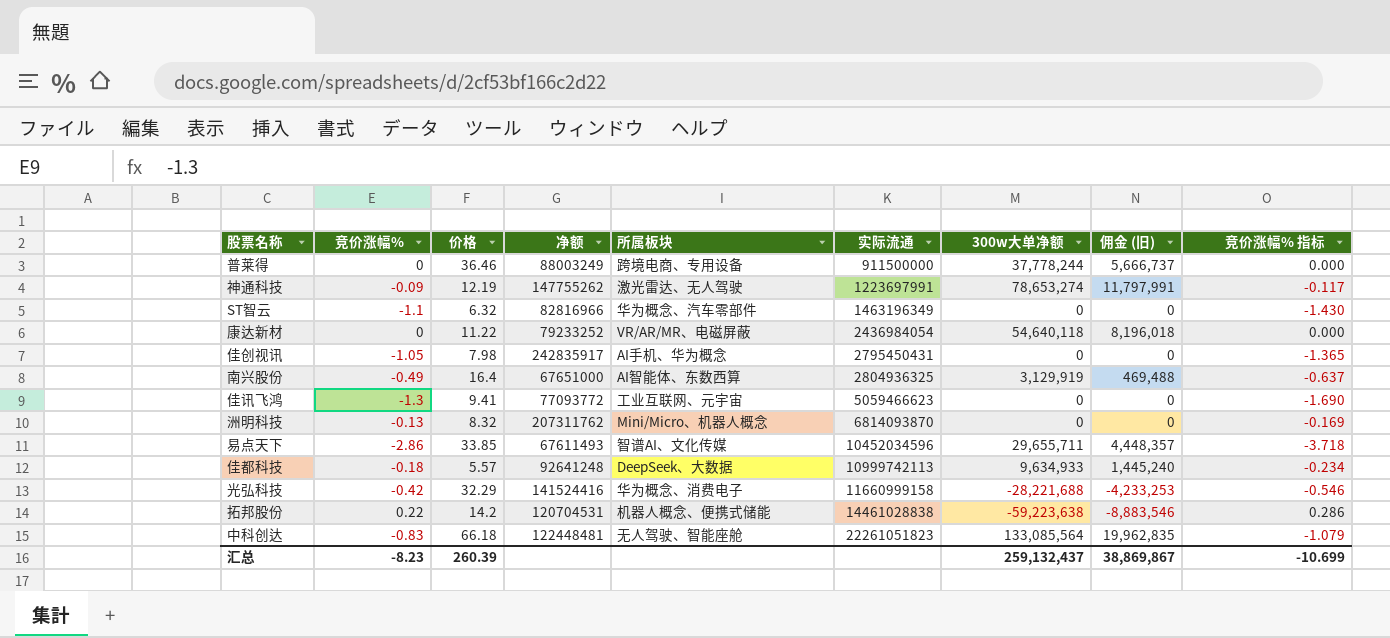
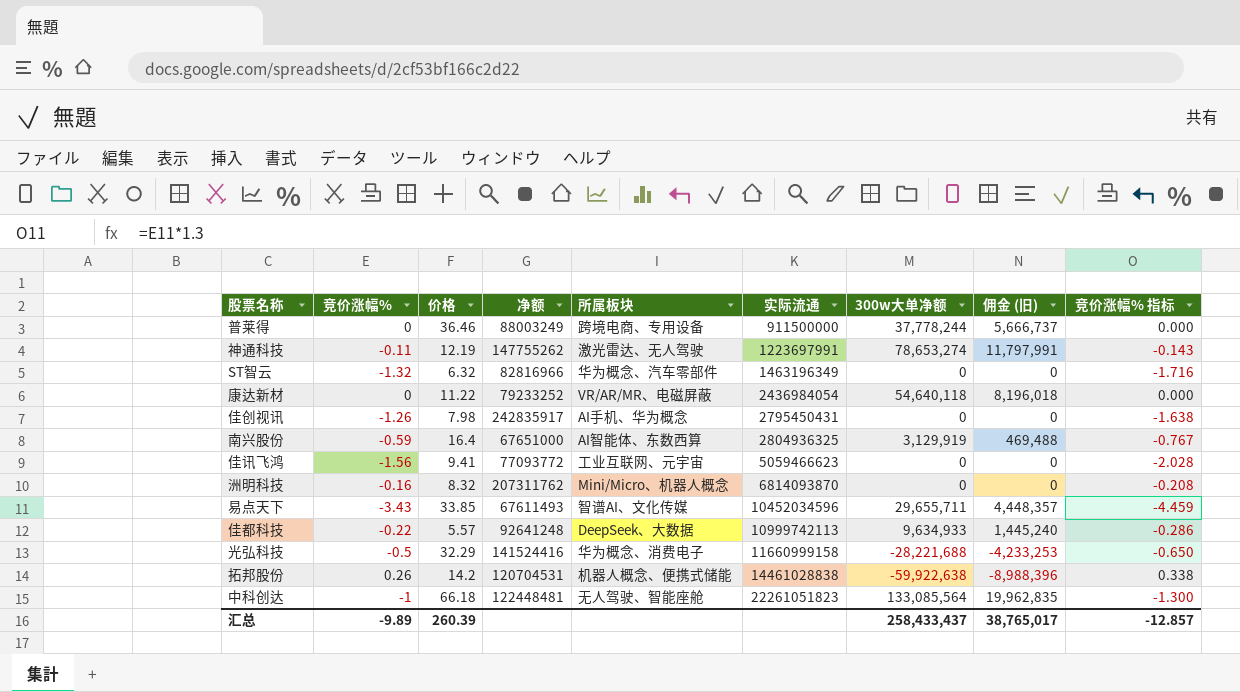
神通科技 | 竞价涨幅%: -0.09 -> -0.11
神通科技 | 竞价涨幅% 指标: -0.117 -> -0.143
ST智云 | 竞价涨幅%: -1.1 -> -1.32
ST智云 | 竞价涨幅% 指标: -1.430 -> -1.716
佳创视讯 | 竞价涨幅%: -1.05 -> -1.26
佳创视讯 | 竞价涨幅% 指标: -1.365 -> -1.638
南兴股份 | 竞价涨幅%: -0.49 -> -0.59
南兴股份 | 竞价涨幅% 指标: -0.637 -> -0.767
佳讯飞鸿 | 竞价涨幅%: -1.3 -> -1.56
佳讯飞鸿 | 竞价涨幅% 指标: -1.690 -> -2.028
洲明科技 | 竞价涨幅%: -0.13 -> -0.16
洲明科技 | 竞价涨幅% 指标: -0.169 -> -0.208
易点天下 | 竞价涨幅%: -2.86 -> -3.43
易点天下 | 竞价涨幅% 指标: -3.718 -> -4.459
佳都科技 | 竞价涨幅%: -0.18 -> -0.22
佳都科技 | 竞价涨幅% 指标: -0.234 -> -0.286
光弘科技 | 竞价涨幅%: -0.42 -> -0.5
光弘科技 | 竞价涨幅% 指标: -0.546 -> -0.650
拓邦股份 | 竞价涨幅%: 0.22 -> 0.26
拓邦股份 | 300w大单净额: -59,223,638 -> -59,922,638
拓邦股份 | 佣金 (旧): -8,883,546 -> -8,988,396
拓邦股份 | 竞价涨幅% 指标: 0.286 -> 0.338
中科创达 | 竞价涨幅%: -0.83 -> -1
中科创达 | 竞价涨幅% 指标: -1.079 -> -1.300
汇总 | 竞价涨幅%: -8.23 -> -9.89
汇总 | 300w大单净额: 259,132,437 -> 258,433,437
汇总 | 佣金 (旧): 38,869,867 -> 38,765,017
汇总 | 竞价涨幅% 指标: -10.699 -> -12.857

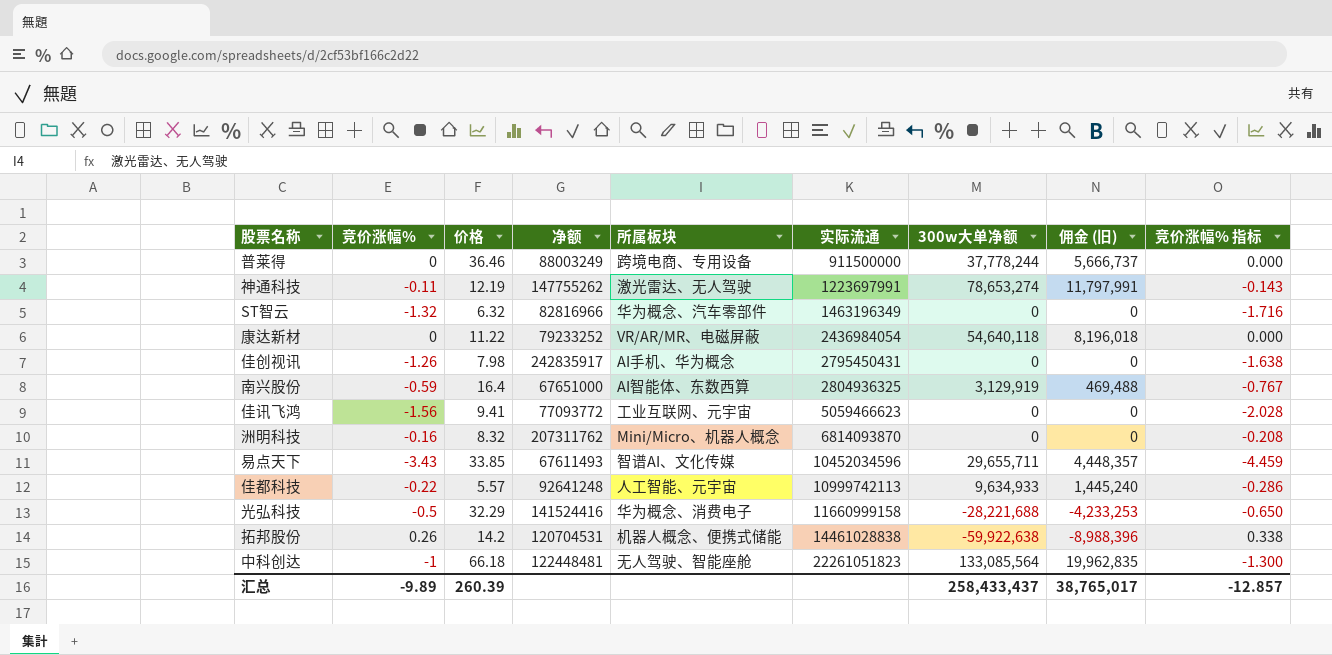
佳都科技 | 所属板块: DeepSeek、大数据 -> 人工智能、元宇宙

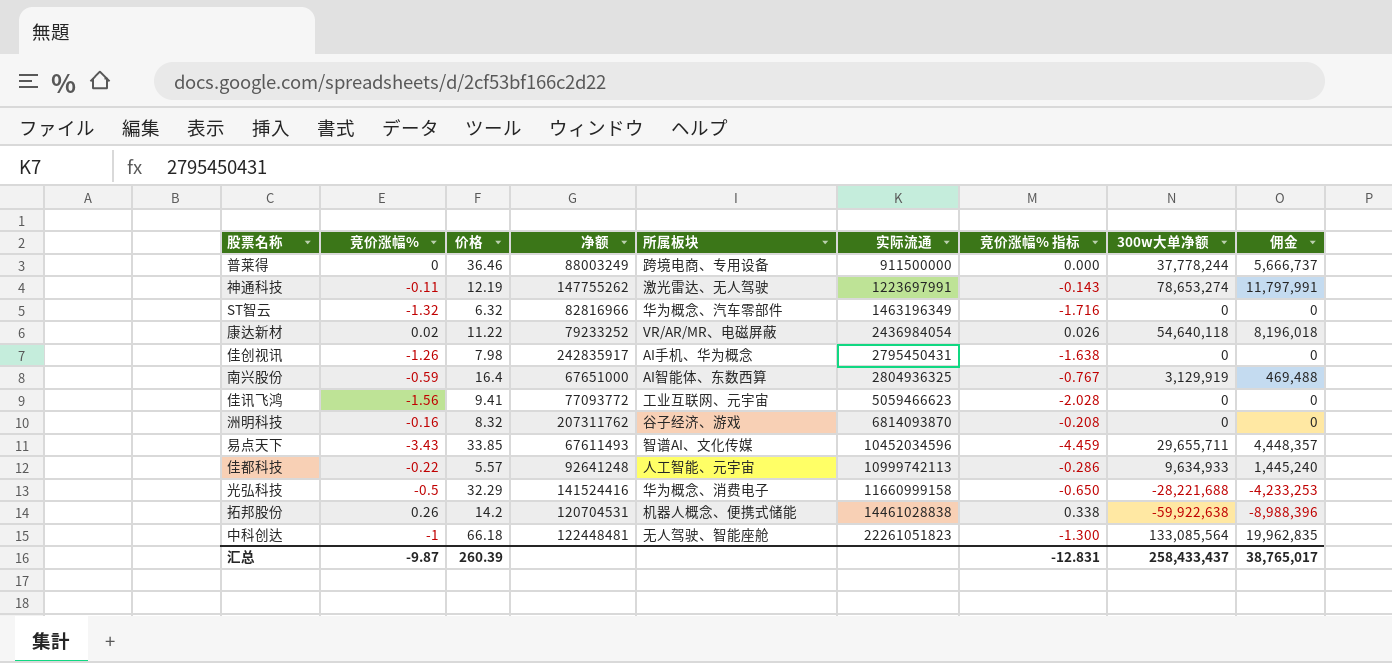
column 竞价涨幅% 指标 | position: 9 -> 7
column name: 佣金 (旧) -> 佣金
康达新材 | 竞价涨幅%: 0 -> 0.02
康达新材 | 竞价涨幅% 指标: 0.000 -> 0.026
洲明科技 | 所属板块: Mini/Micro、机器人概念 -> 谷子经济、游戏
汇总 | 竞价涨幅%: -9.89 -> -9.87
汇总 | 竞价涨幅% 指标: -12.857 -> -12.831

